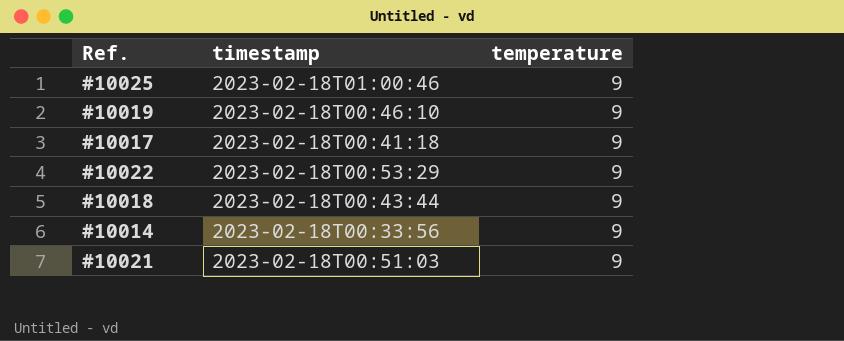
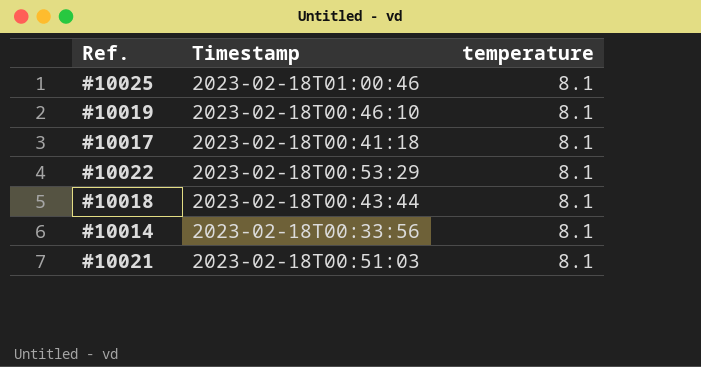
column name: timestamp -> Timestamp
#10025 | temperature: 9 -> 8.1
#10019 | temperature: 9 -> 8.1
#10017 | temperature: 9 -> 8.1
#10022 | temperature: 9 -> 8.1
#10018 | temperature: 9 -> 8.1
#10014 | temperature: 9 -> 8.1
#10021 | temperature: 9 -> 8.1

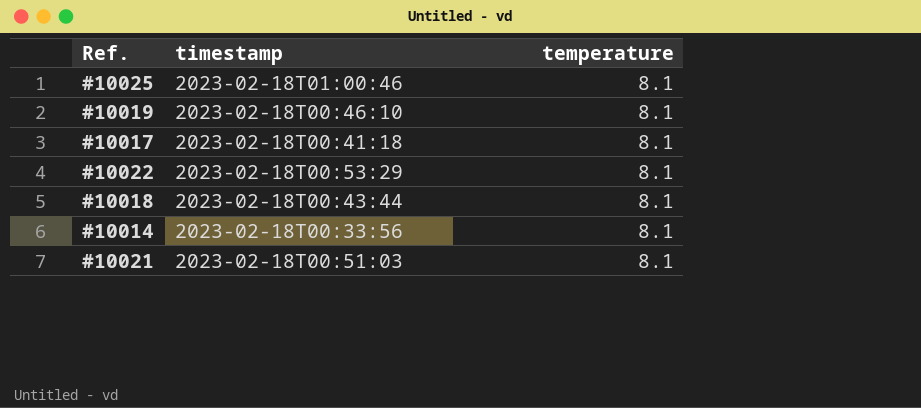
column name: Timestamp -> timestamp

